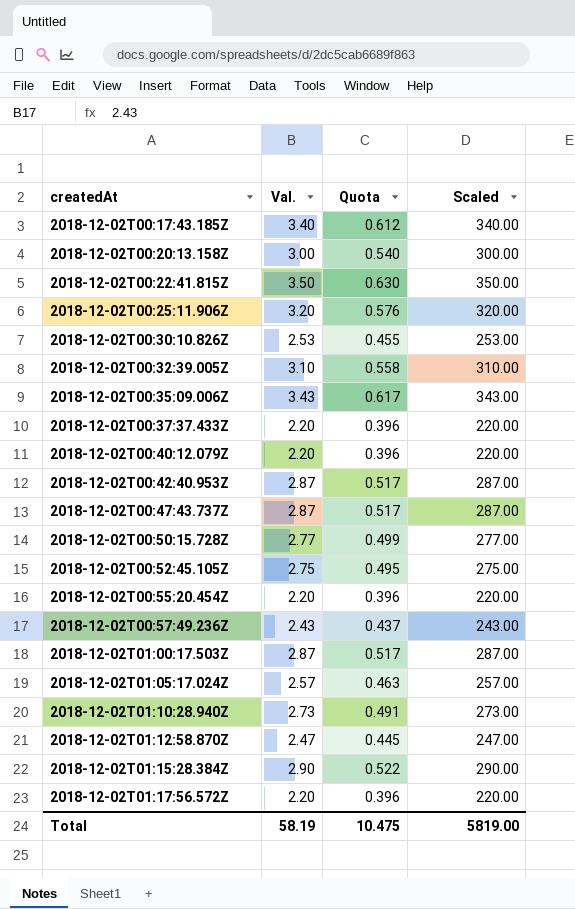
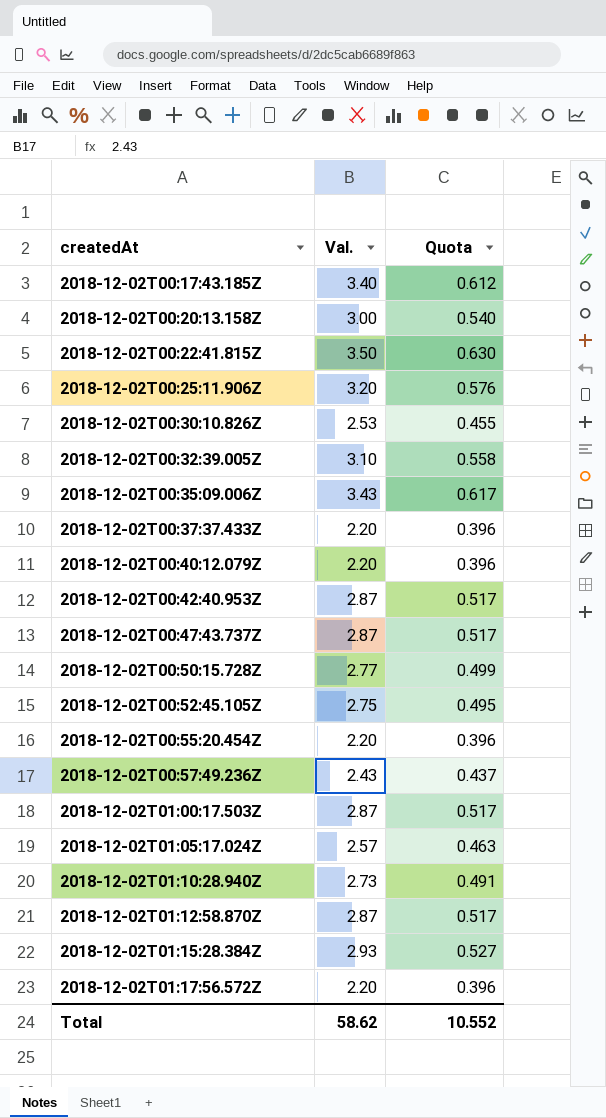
column Scaled | formula: [Val.] * 100 -> none
2018-12-02T01:12:58.870Z | Val.: 2.47 -> 2.87
2018-12-02T01:12:58.870Z | Quota: 0.445 -> 0.517
2018-12-02T01:15:28.384Z | Val.: 2.90 -> 2.93
2018-12-02T01:15:28.384Z | Quota: 0.522 -> 0.527
Total | Val.: 58.19 -> 58.62
Total | Quota: 10.475 -> 10.552

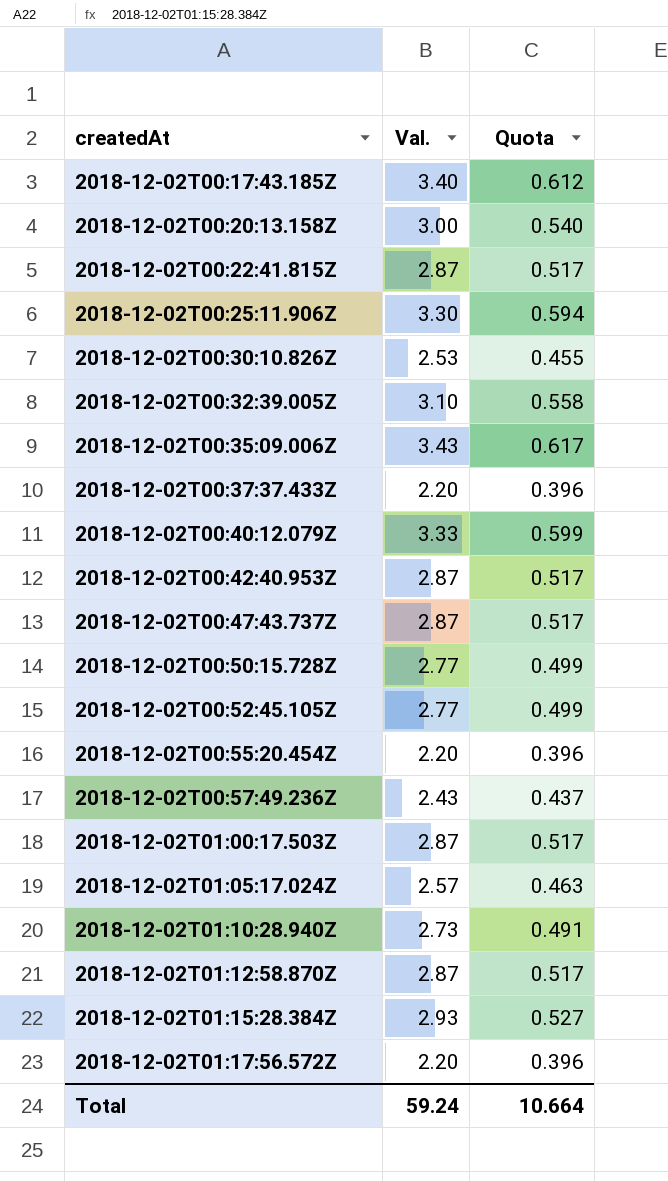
2018-12-02T00:22:41.815Z | Val.: 3.50 -> 2.87
2018-12-02T00:22:41.815Z | Quota: 0.630 -> 0.517
2018-12-02T00:25:11.906Z | Val.: 3.20 -> 3.30
2018-12-02T00:25:11.906Z | Quota: 0.576 -> 0.594
2018-12-02T00:40:12.079Z | Val.: 2.20 -> 3.33
2018-12-02T00:40:12.079Z | Quota: 0.396 -> 0.599
2018-12-02T00:52:45.105Z | Val.: 2.75 -> 2.77
2018-12-02T00:52:45.105Z | Quota: 0.495 -> 0.499
Total | Val.: 58.62 -> 59.24
Total | Quota: 10.552 -> 10.664

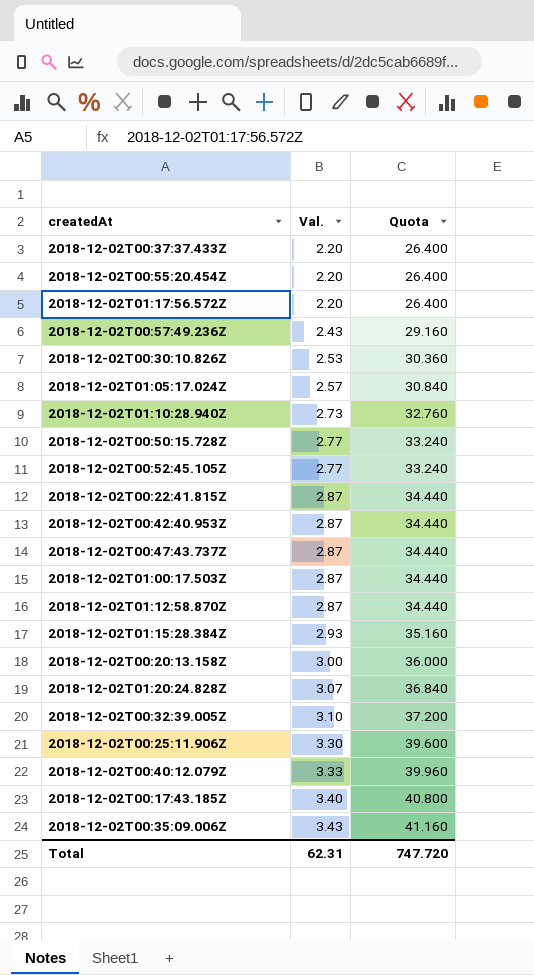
row order: createdAt ascending -> Val. ascending
column Quota | formula: [Val.] * 0.18 -> [Val.] * 12
row 2018-12-02T01:20:24.828Z: none -> 3.07 | 36.840
Total | Val.: 59.24 -> 62.31
Total | Quota: 10.664 -> 747.720

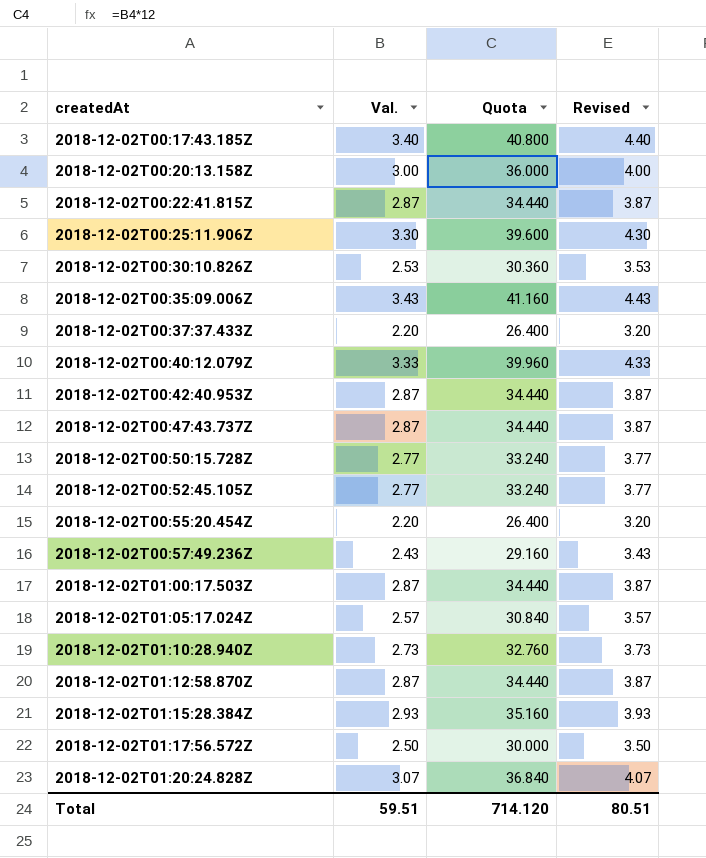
row order: Val. ascending -> createdAt ascending
column Revised | formula: none -> [Val.] + 1
row 2018-12-02T00:32:39.005Z: 3.10 | 37.200 -> none
2018-12-02T01:17:56.572Z | Val.: 2.20 -> 2.50
2018-12-02T01:17:56.572Z | Quota: 26.400 -> 30.000
Total | Val.: 62.31 -> 59.51
Total | Quota: 747.720 -> 714.120

